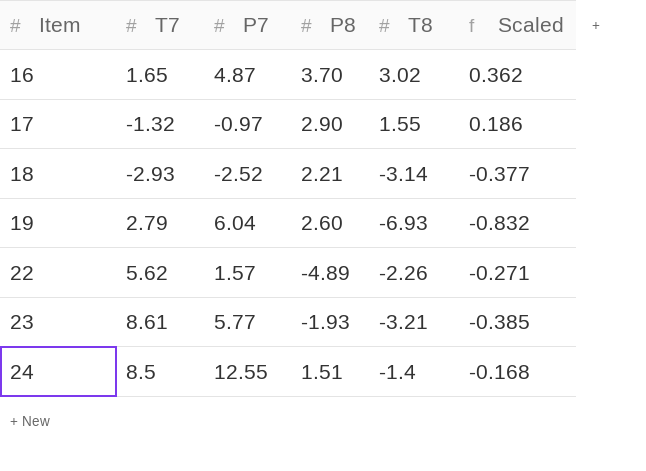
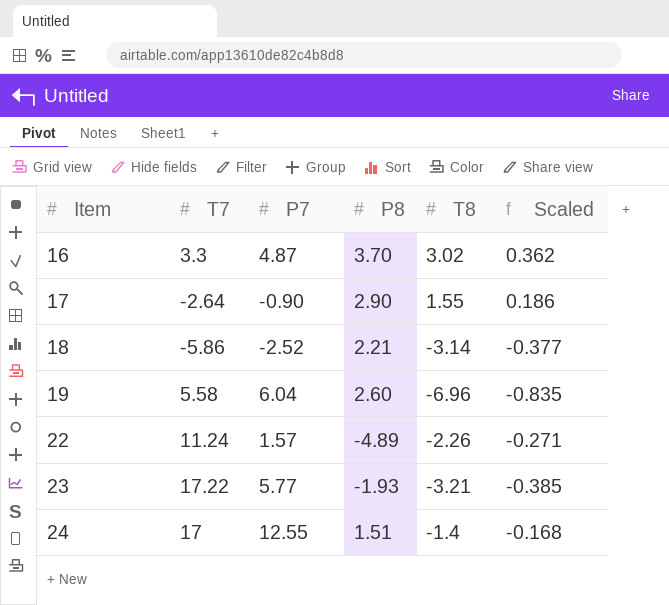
16 | T7: 1.65 -> 3.3
17 | T7: -1.32 -> -2.64
17 | P7: -0.97 -> -0.90
18 | T7: -2.93 -> -5.86
19 | T7: 2.79 -> 5.58
19 | T8: -6.93 -> -6.96
19 | Scaled: -0.832 -> -0.835
22 | T7: 5.62 -> 11.24
23 | T7: 8.61 -> 17.22
24 | T7: 8.5 -> 17

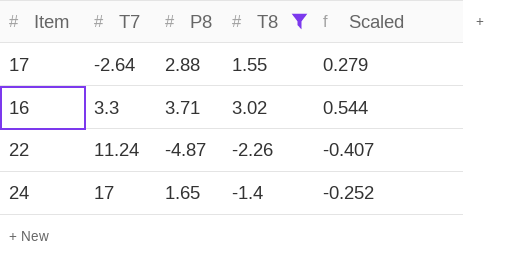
filter: none -> T8 >= -2.26
row order: Item ascending -> T7 ascending
column P7 | position: 3 -> none
column Scaled | formula: [T8] * 0.12 -> [T8] * 0.18
17 | P8: 2.90 -> 2.88
16 | P8: 3.70 -> 3.71
22 | P8: -4.89 -> -4.87
24 | P8: 1.51 -> 1.65

